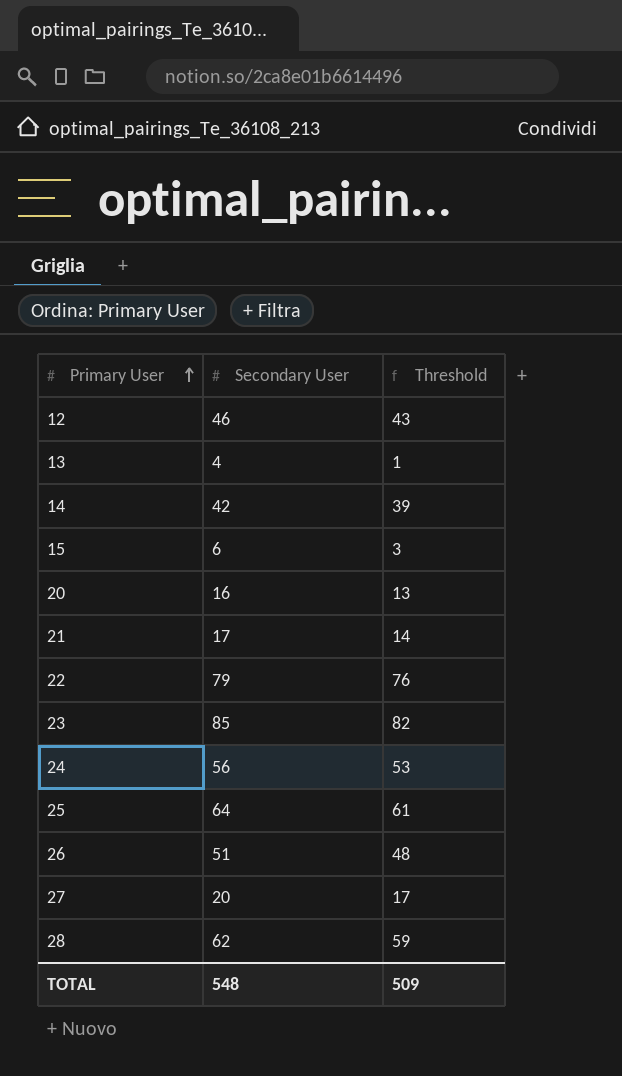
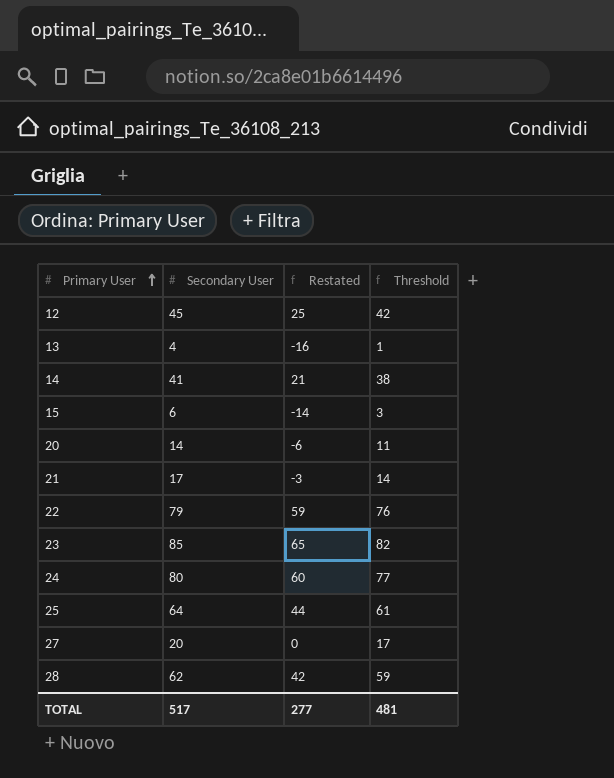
column Restated | formula: none -> [Secondary User] - 20
row 26: 51 | 48 -> none
12 | Secondary User: 46 -> 45
12 | Threshold: 43 -> 42
14 | Secondary User: 42 -> 41
14 | Threshold: 39 -> 38
20 | Secondary User: 16 -> 14
20 | Threshold: 13 -> 11
24 | Secondary User: 56 -> 80
24 | Threshold: 53 -> 77
TOTAL | Secondary User: 548 -> 517
TOTAL | Threshold: 509 -> 481

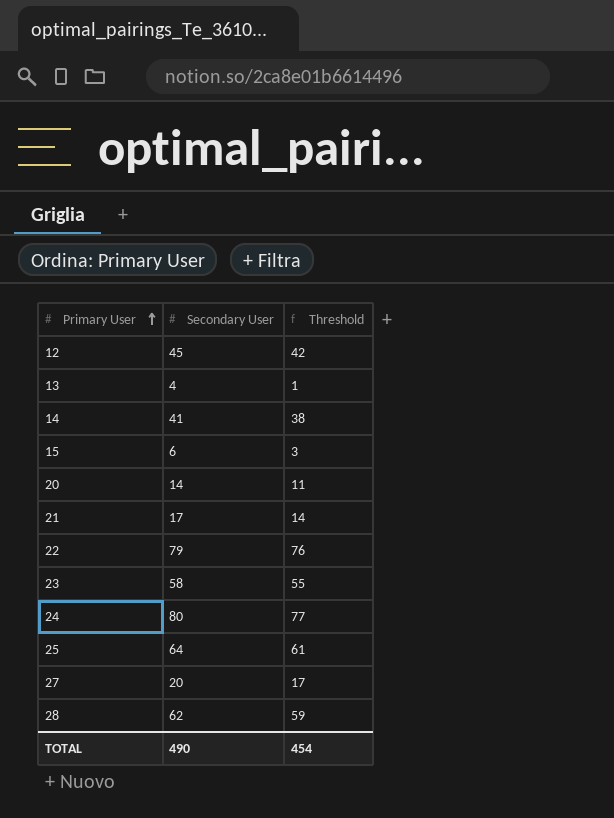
column Restated | formula: [Secondary User] - 20 -> none
23 | Secondary User: 85 -> 58
23 | Threshold: 82 -> 55
TOTAL | Secondary User: 517 -> 490
TOTAL | Threshold: 481 -> 454

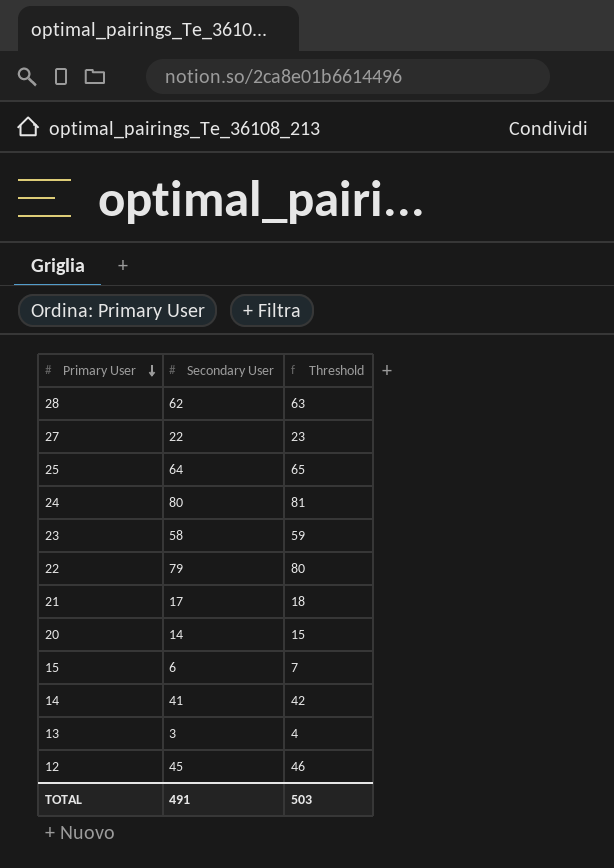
row order: Primary User ascending -> Primary User descending
column Threshold | formula: [Secondary User] - 3 -> [Secondary User] + 1
27 | Secondary User: 20 -> 22
13 | Secondary User: 4 -> 3
TOTAL | Secondary User: 490 -> 491
TOTAL | Threshold: 454 -> 503

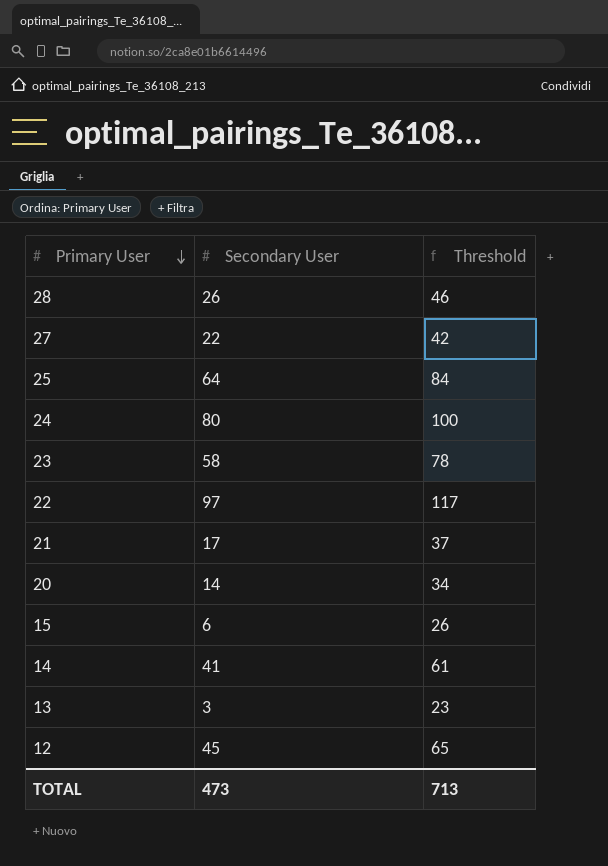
column Threshold | formula: [Secondary User] + 1 -> [Secondary User] + 20
28 | Secondary User: 62 -> 26
22 | Secondary User: 79 -> 97
TOTAL | Secondary User: 491 -> 473
TOTAL | Threshold: 503 -> 713

